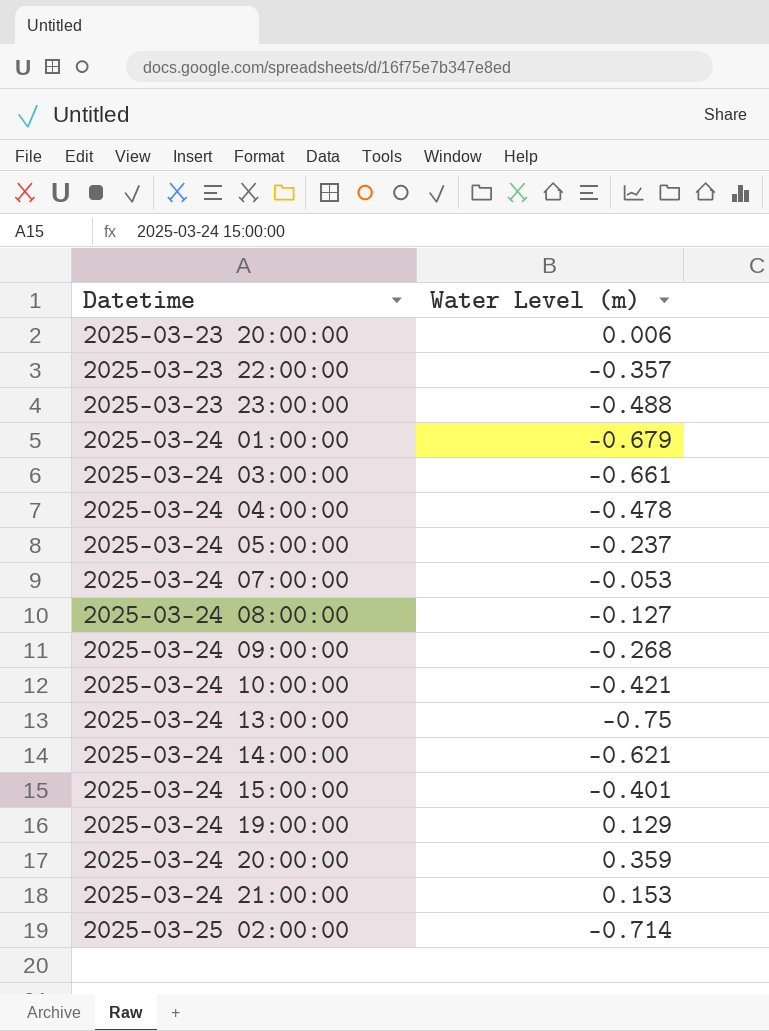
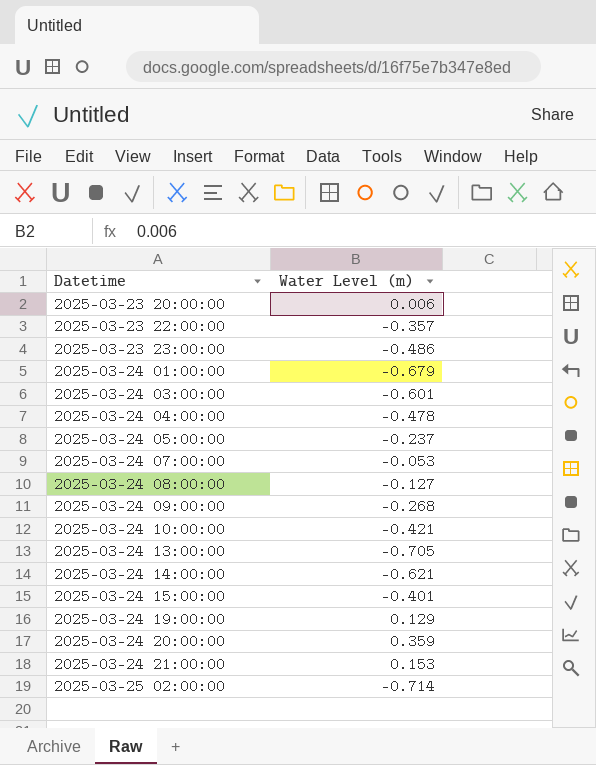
2025-03-23 23:00:00 | Water Level (m): -0.488 -> -0.486
2025-03-24 03:00:00 | Water Level (m): -0.661 -> -0.601
2025-03-24 13:00:00 | Water Level (m): -0.75 -> -0.705

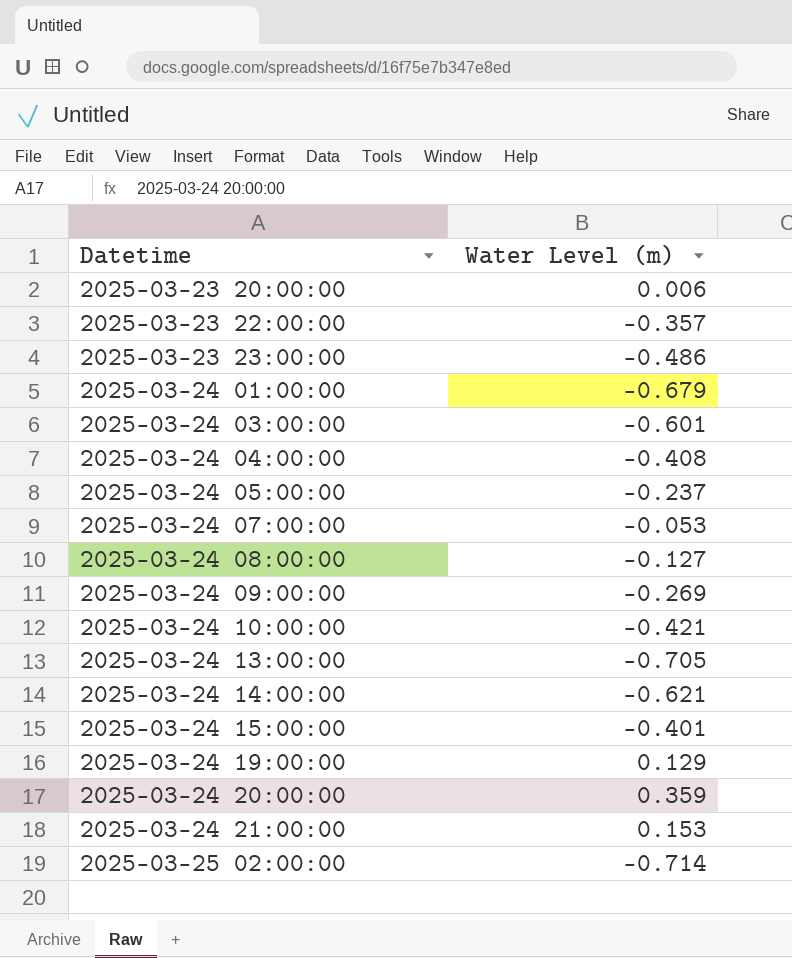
2025-03-24 04:00:00 | Water Level (m): -0.478 -> -0.408
2025-03-24 09:00:00 | Water Level (m): -0.268 -> -0.269

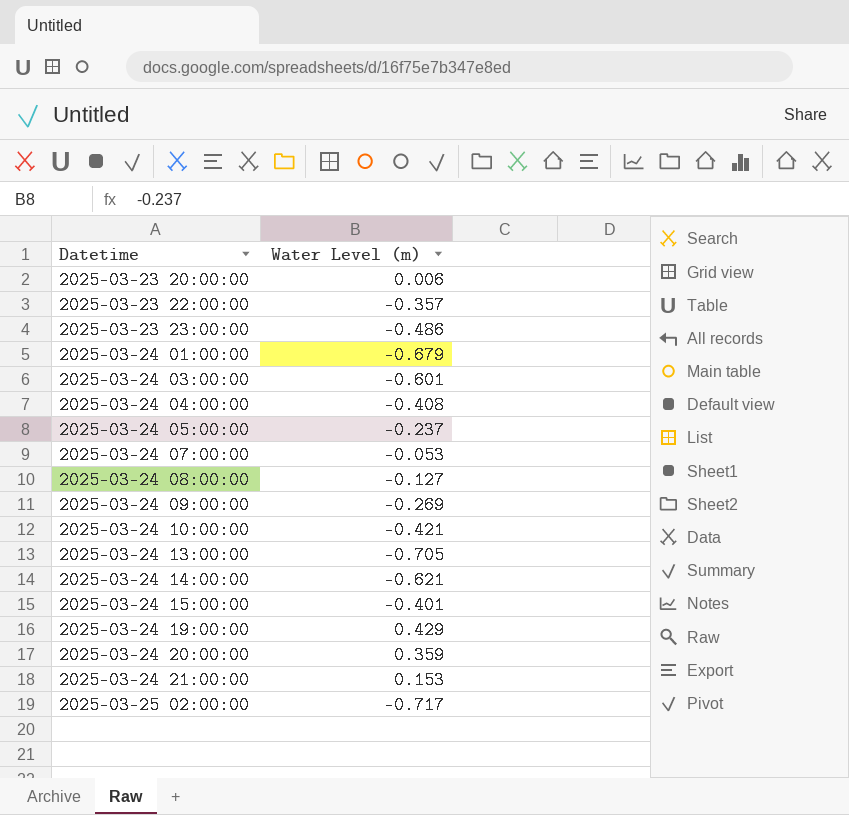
2025-03-24 19:00:00 | Water Level (m): 0.129 -> 0.429
2025-03-25 02:00:00 | Water Level (m): -0.714 -> -0.717

